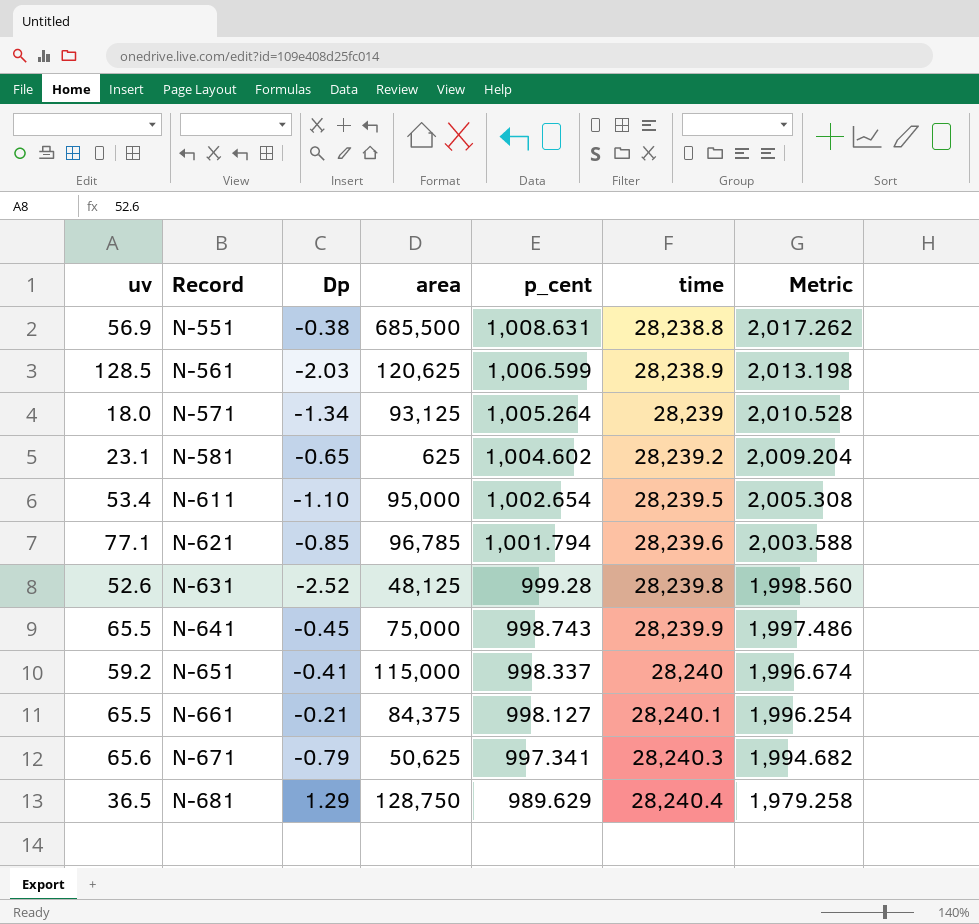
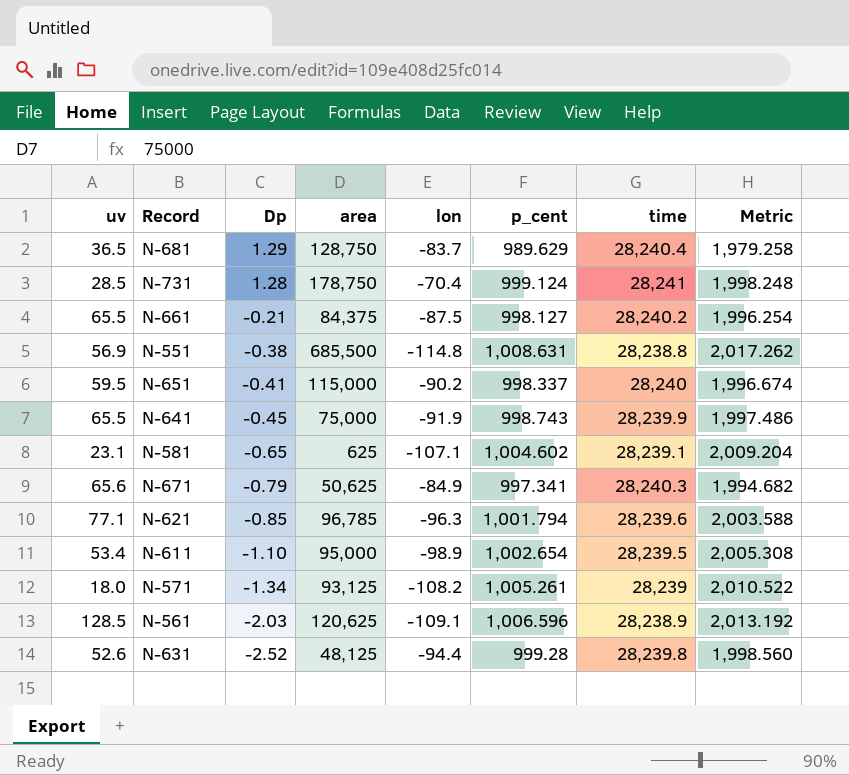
row order: Record ascending -> Dp descending
column lon | position: none -> 5
row N-731: none -> 28.5 | 1.28 | 178,750 | -70.4 | 999.124 | 28,241 | 1,998.248
N-661 | time: 28,240.1 -> 28,240.2
N-651 | uv: 59.2 -> 59.5
N-581 | time: 28,239.2 -> 28,239.1
N-571 | p_cent: 1,005.264 -> 1,005.261
N-571 | Metric: 2,010.528 -> 2,010.522
N-561 | p_cent: 1,006.599 -> 1,006.596
N-561 | Metric: 2,013.198 -> 2,013.192

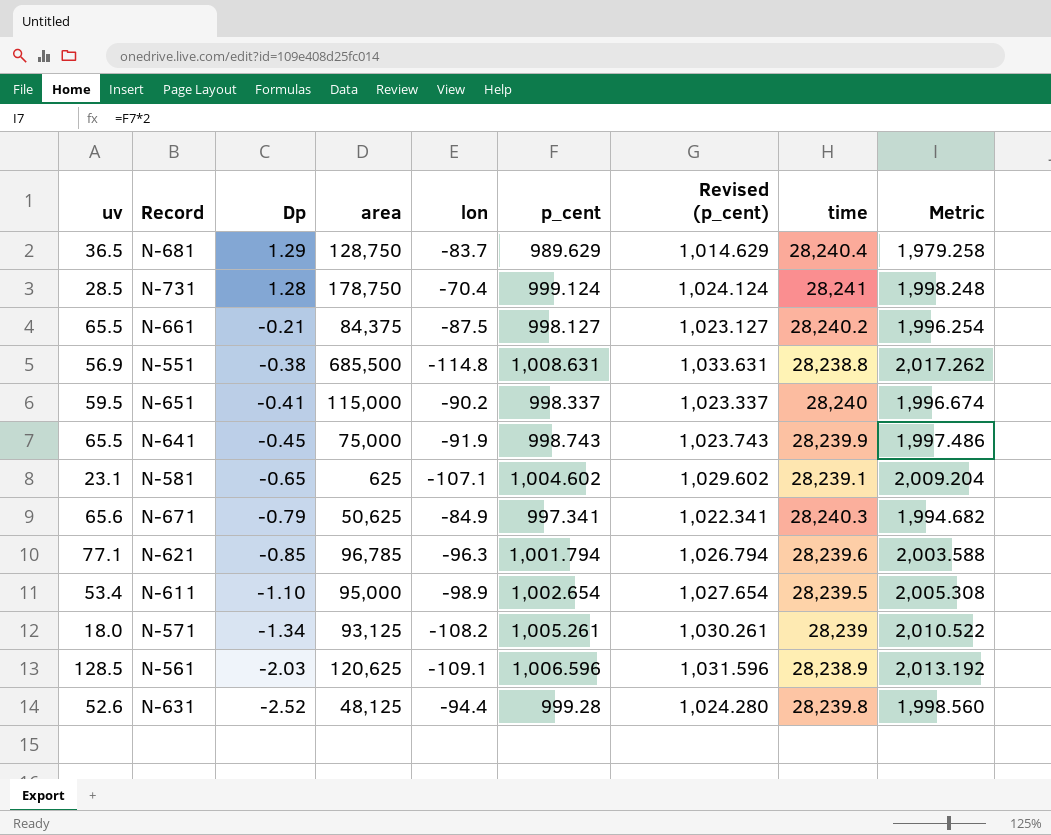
column Revised (p_cent) | formula: none -> [p_cent] + 25

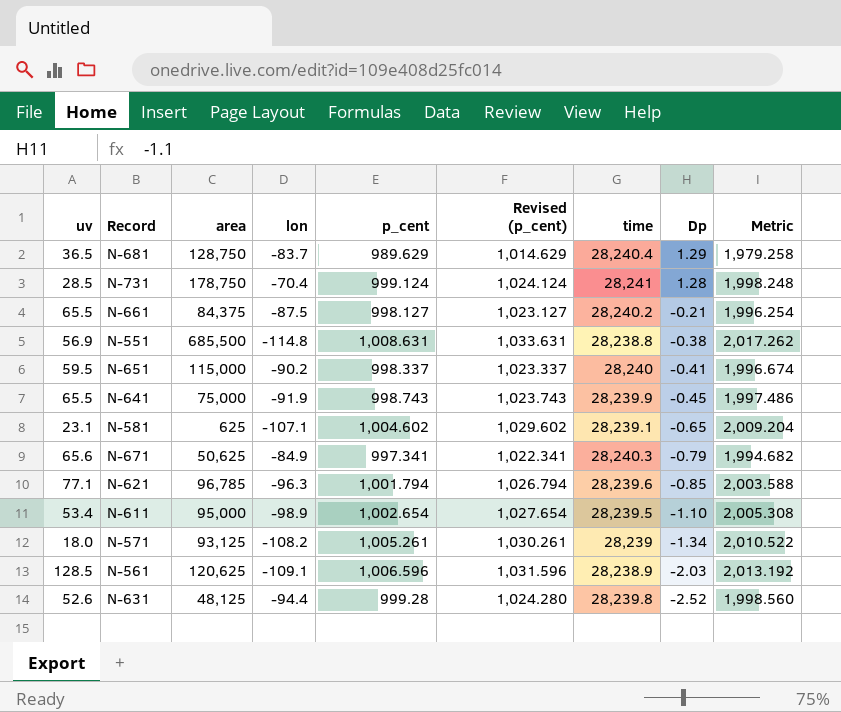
column Dp | position: 3 -> 8

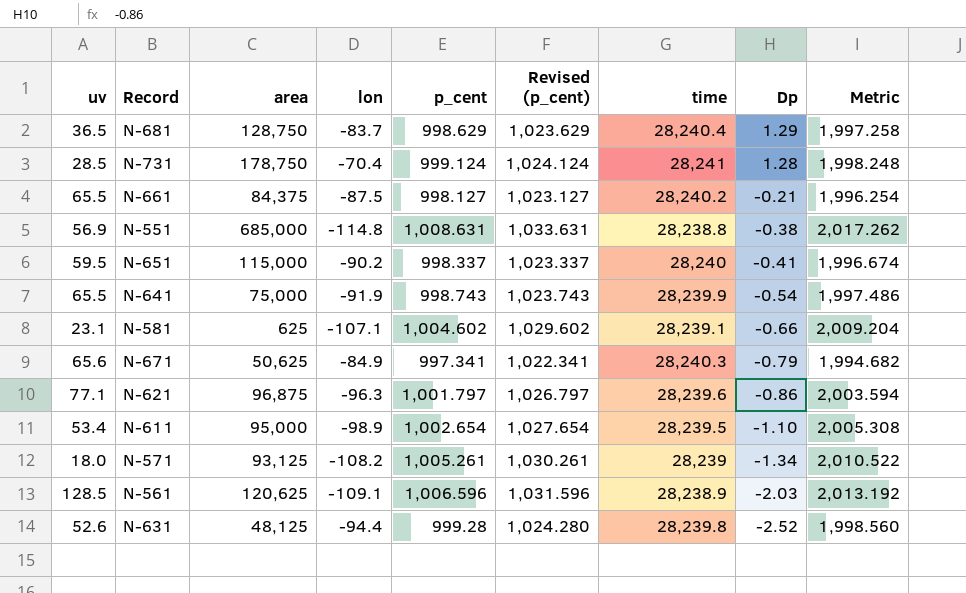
N-681 | p_cent: 989.629 -> 998.629
N-681 | Revised (p_cent): 1,014.629 -> 1,023.629
N-681 | Metric: 1,979.258 -> 1,997.258
N-551 | area: 685,500 -> 685,000
N-641 | Dp: -0.45 -> -0.54
N-581 | Dp: -0.65 -> -0.66
N-621 | area: 96,785 -> 96,875
N-621 | p_cent: 1,001.794 -> 1,001.797
N-621 | Revised (p_cent): 1,026.794 -> 1,026.797
N-621 | Dp: -0.85 -> -0.86
N-621 | Metric: 2,003.588 -> 2,003.594

